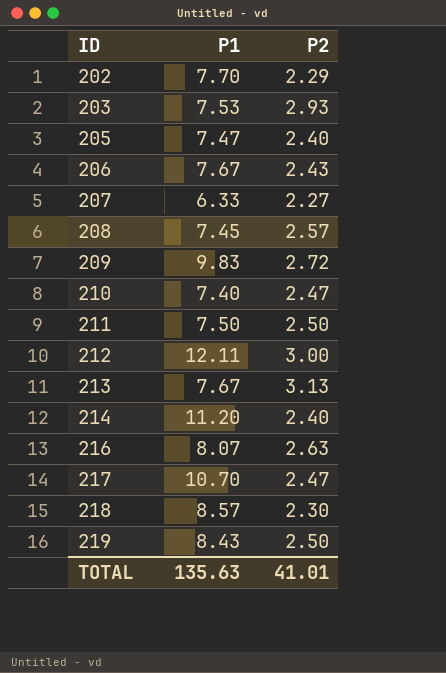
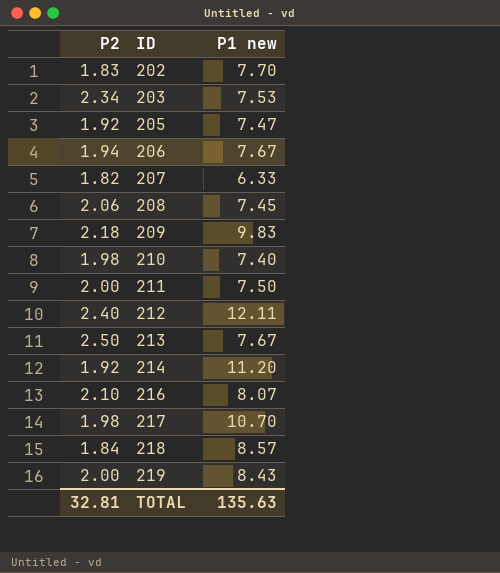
column P2 | position: 3 -> 1
column name: P1 -> P1 new
202 | P2: 2.29 -> 1.83
203 | P2: 2.93 -> 2.34
205 | P2: 2.40 -> 1.92
206 | P2: 2.43 -> 1.94
207 | P2: 2.27 -> 1.82
208 | P2: 2.57 -> 2.06
209 | P2: 2.72 -> 2.18
210 | P2: 2.47 -> 1.98
211 | P2: 2.50 -> 2.00
212 | P2: 3.00 -> 2.40
213 | P2: 3.13 -> 2.50
214 | P2: 2.40 -> 1.92
216 | P2: 2.63 -> 2.10
217 | P2: 2.47 -> 1.98
218 | P2: 2.30 -> 1.84
219 | P2: 2.50 -> 2.00
TOTAL | P2: 41.01 -> 32.81

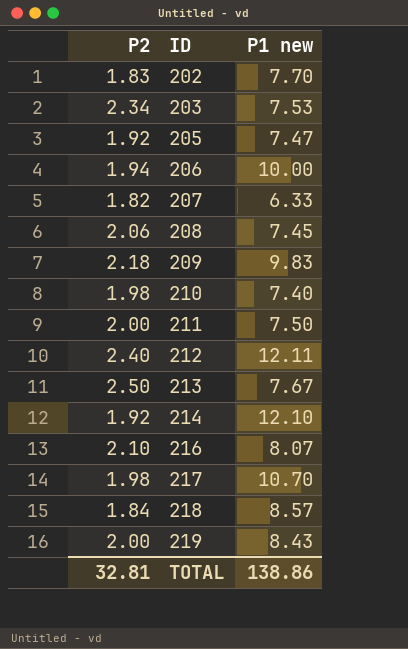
206 | P1 new: 7.67 -> 10.00
214 | P1 new: 11.20 -> 12.10
TOTAL | P1 new: 135.63 -> 138.86

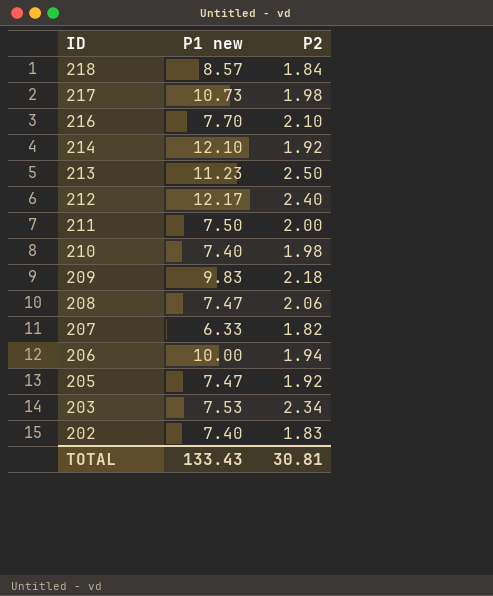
row order: ID ascending -> ID descending
column P2 | position: 1 -> 3
row 219: 2.00 | 8.43 -> none
217 | P1 new: 10.70 -> 10.73
216 | P1 new: 8.07 -> 7.70
213 | P1 new: 7.67 -> 11.23
212 | P1 new: 12.11 -> 12.17
208 | P1 new: 7.45 -> 7.47
202 | P1 new: 7.70 -> 7.40
TOTAL | P1 new: 138.86 -> 133.43
TOTAL | P2: 32.81 -> 30.81

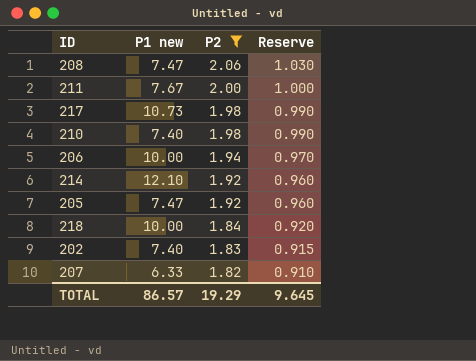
filter: none -> P2 <= 2.06
row order: ID descending -> P2 descending
column Reserve | formula: none -> [P2] * 0.5
211 | P1 new: 7.50 -> 7.67
218 | P1 new: 8.57 -> 10.00
TOTAL | P1 new: 133.43 -> 86.57
TOTAL | P2: 30.81 -> 19.29

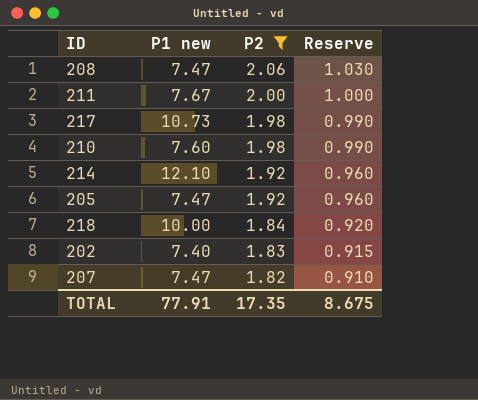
row 206: 10.00 | 1.94 | 0.970 -> none
210 | P1 new: 7.40 -> 7.60
207 | P1 new: 6.33 -> 7.47
TOTAL | P1 new: 86.57 -> 77.91
TOTAL | P2: 19.29 -> 17.35
TOTAL | Reserve: 9.645 -> 8.675

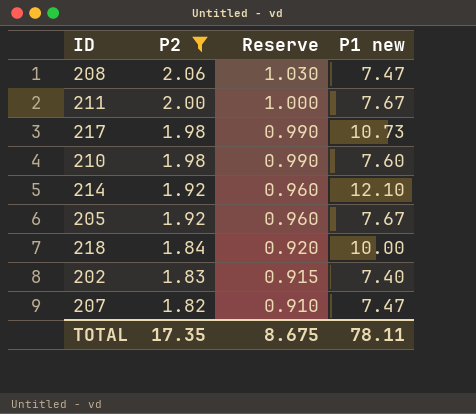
column P1 new | position: 2 -> 4
205 | P1 new: 7.47 -> 7.67
TOTAL | P1 new: 77.91 -> 78.11

